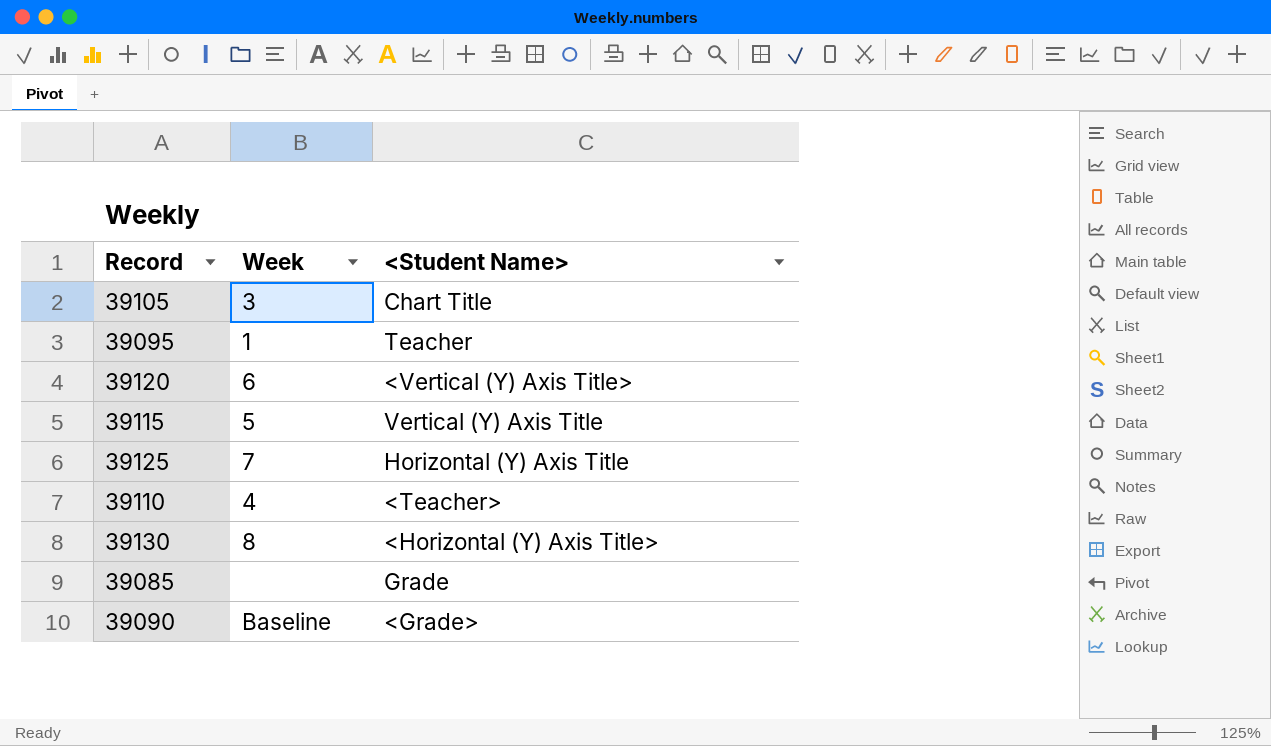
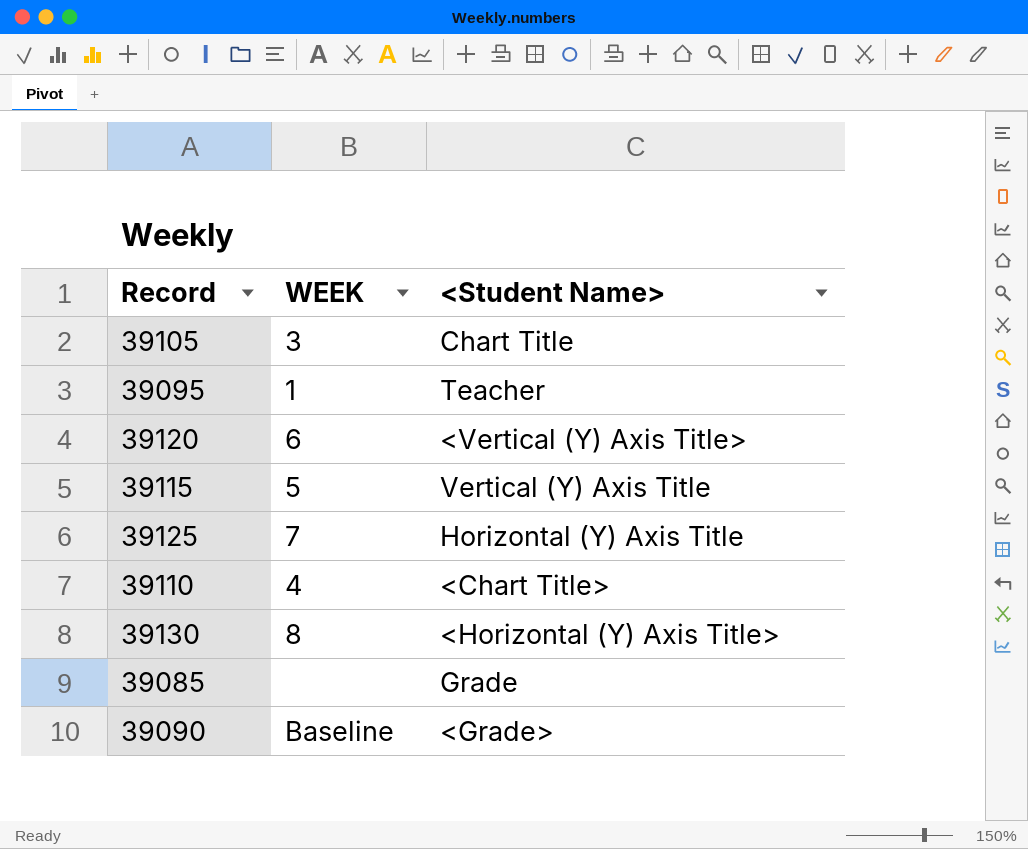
column name: Week -> WEEK
39110 | <Student Name>: <Teacher> -> <Chart Title>

